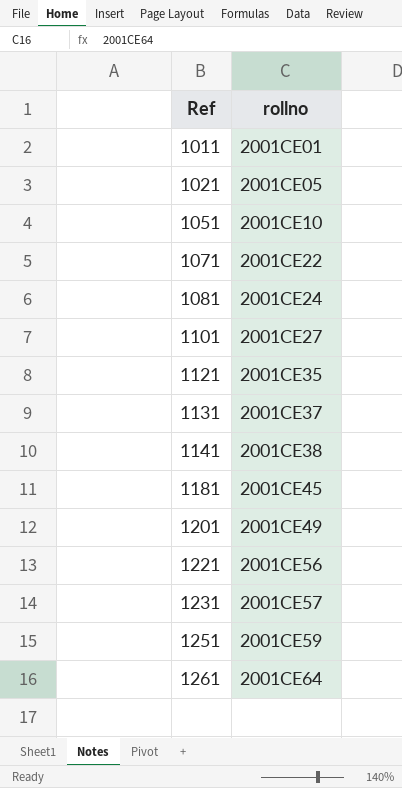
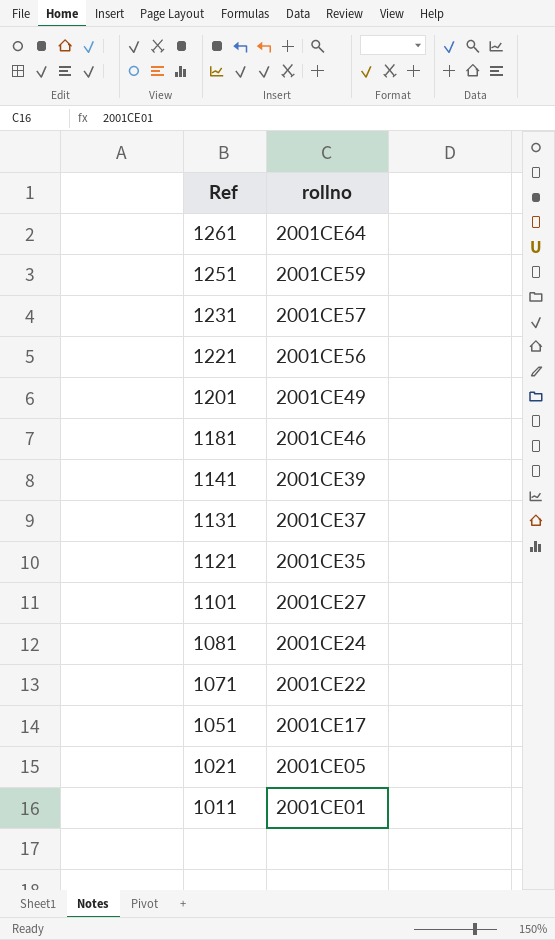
row order: Ref ascending -> Ref descending
1181 | rollno: 2001CE45 -> 2001CE46
1141 | rollno: 2001CE38 -> 2001CE39
1051 | rollno: 2001CE10 -> 2001CE17

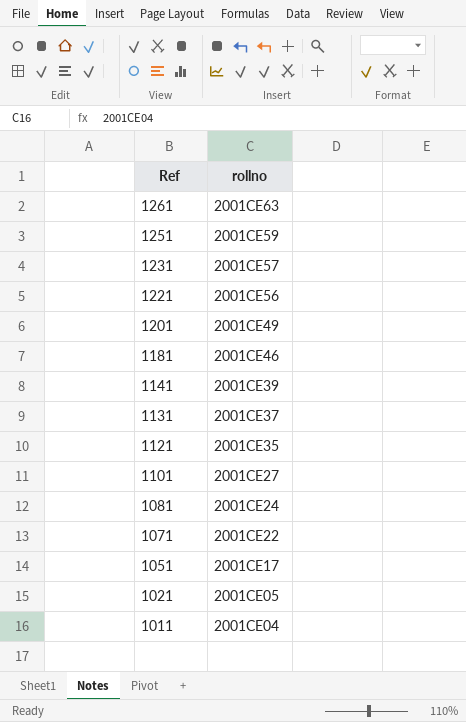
1261 | rollno: 2001CE64 -> 2001CE63
1011 | rollno: 2001CE01 -> 2001CE04

